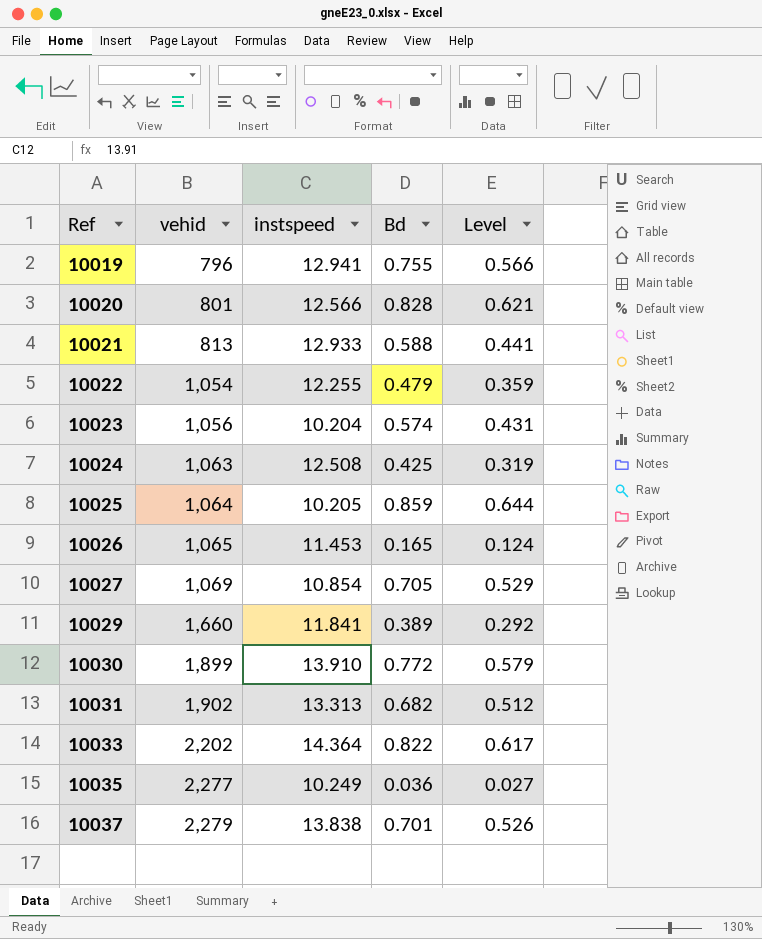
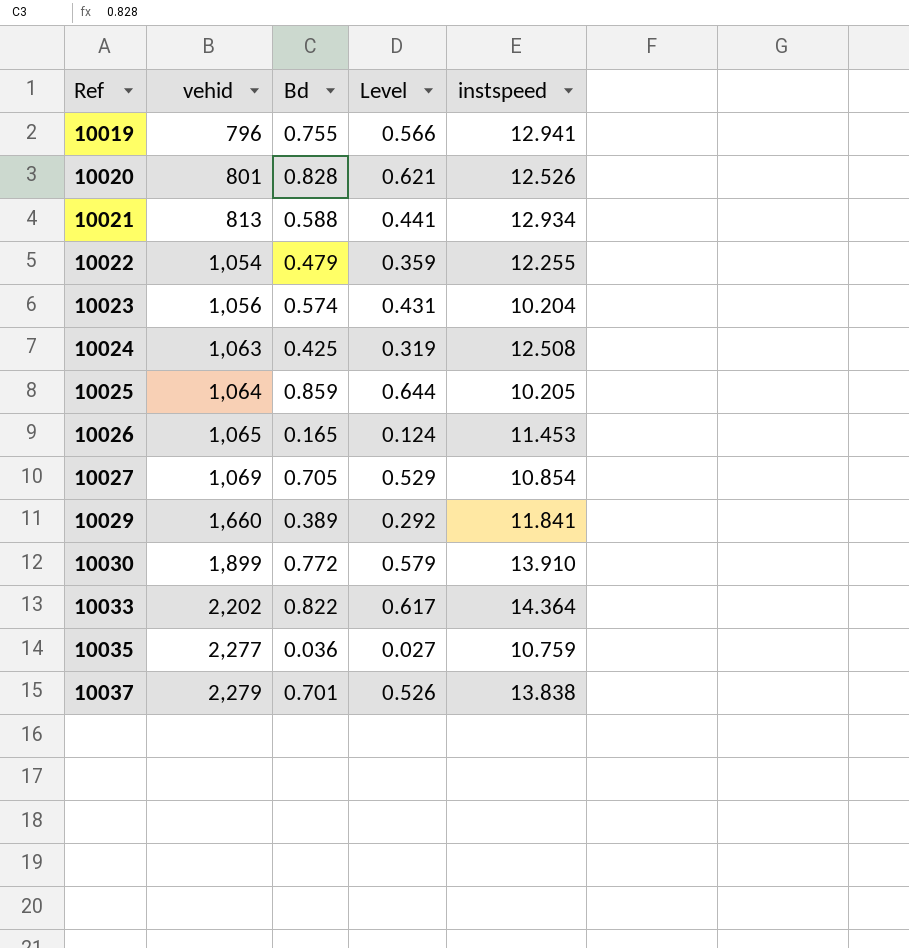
column instspeed | position: 3 -> 5
row 10031: 1,902 | 13.313 | 0.682 | 0.512 -> none
10020 | instspeed: 12.566 -> 12.526
10021 | instspeed: 12.933 -> 12.934
10035 | instspeed: 10.249 -> 10.759

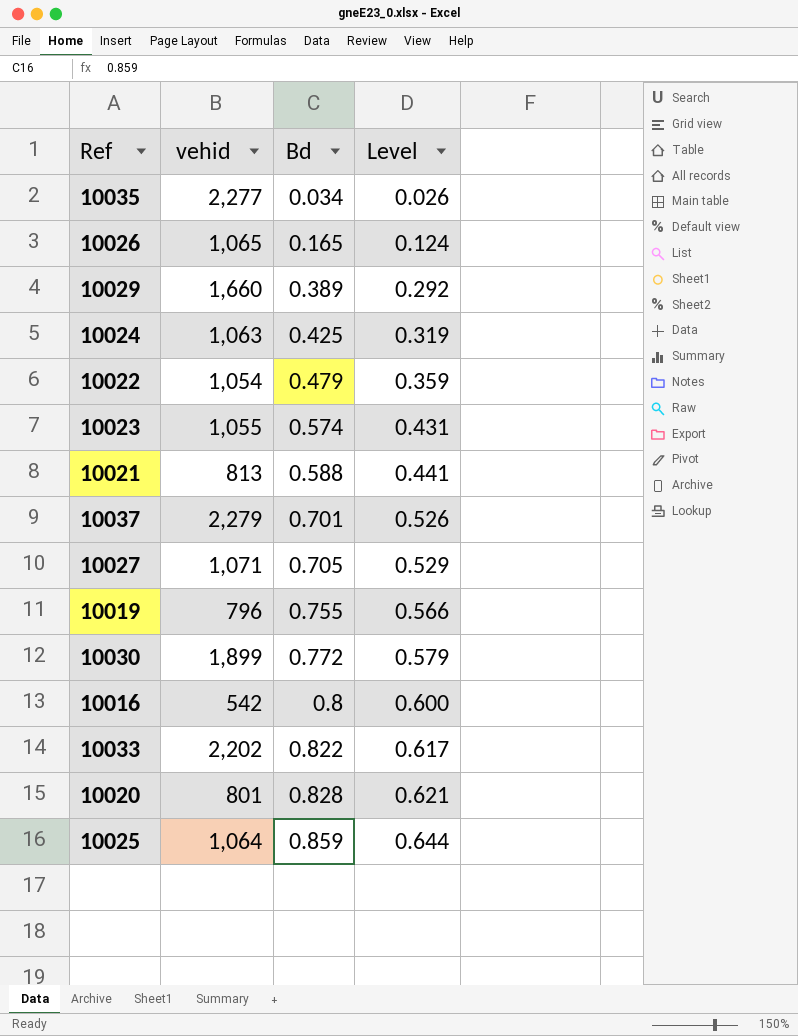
row order: Ref ascending -> Bd ascending
column instspeed | position: 5 -> none
10035 | Bd: 0.036 -> 0.034
10035 | Level: 0.027 -> 0.026
10023 | vehid: 1,056 -> 1,055
10027 | vehid: 1,069 -> 1,071
row 10016: none -> 542 | 0.8 | 0.600

